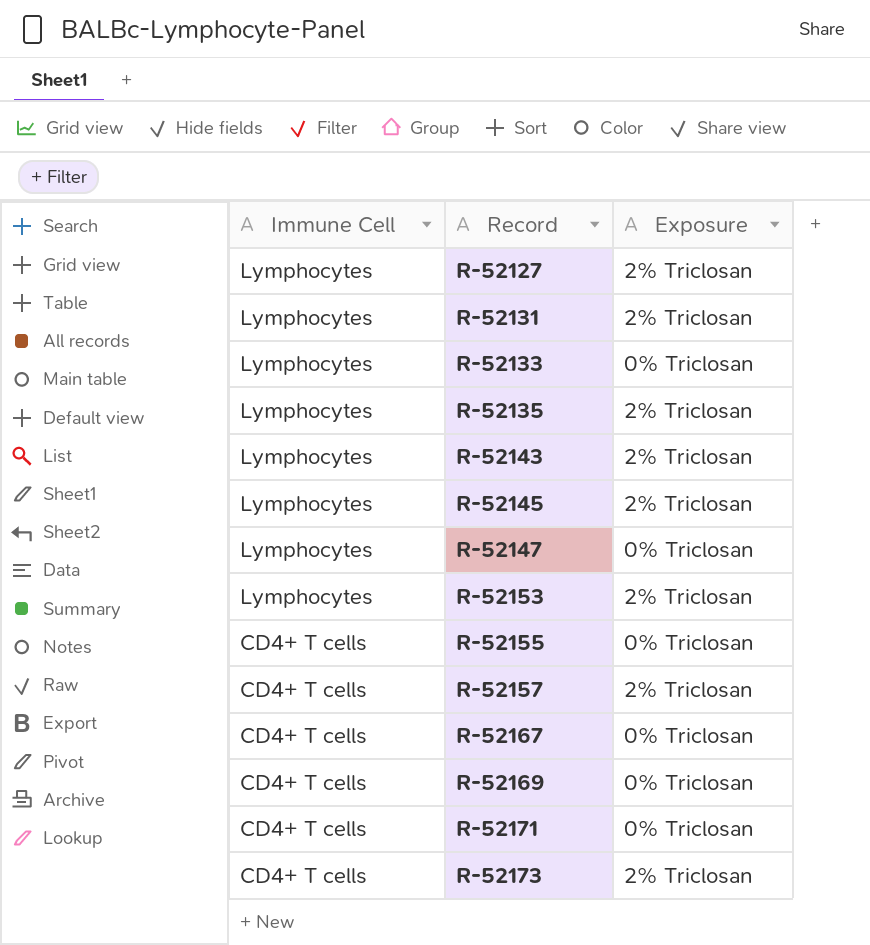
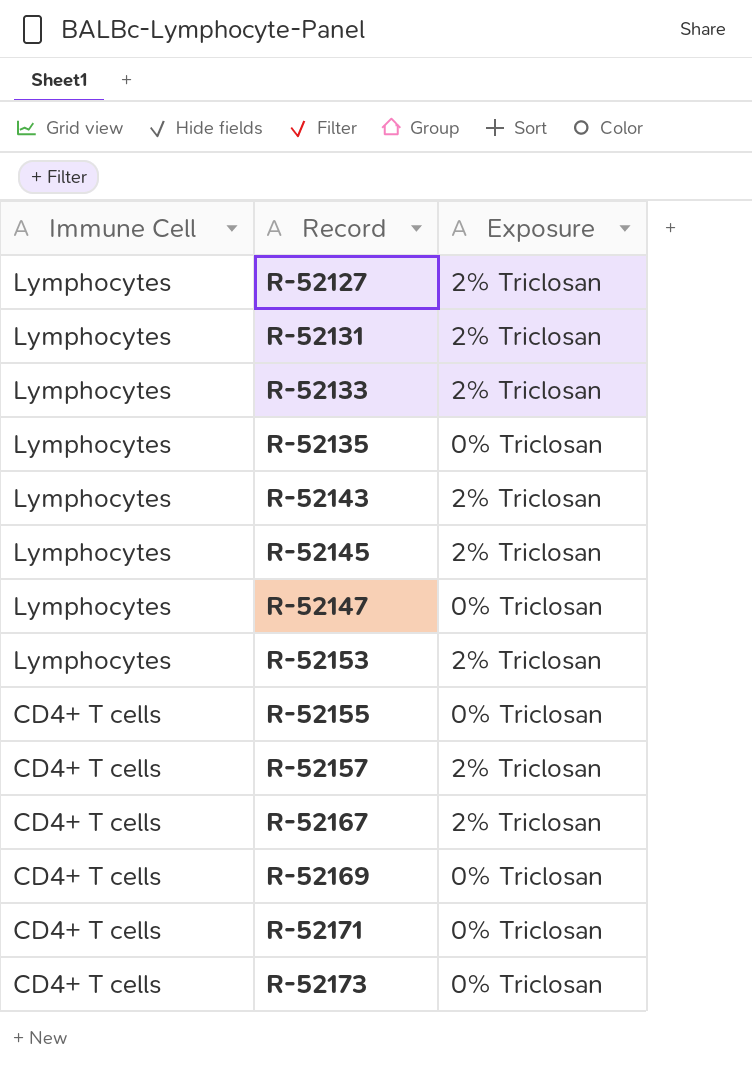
R-52133 | Exposure: 0% Triclosan -> 2% Triclosan
R-52135 | Exposure: 2% Triclosan -> 0% Triclosan
R-52167 | Exposure: 0% Triclosan -> 2% Triclosan
R-52173 | Exposure: 2% Triclosan -> 0% Triclosan

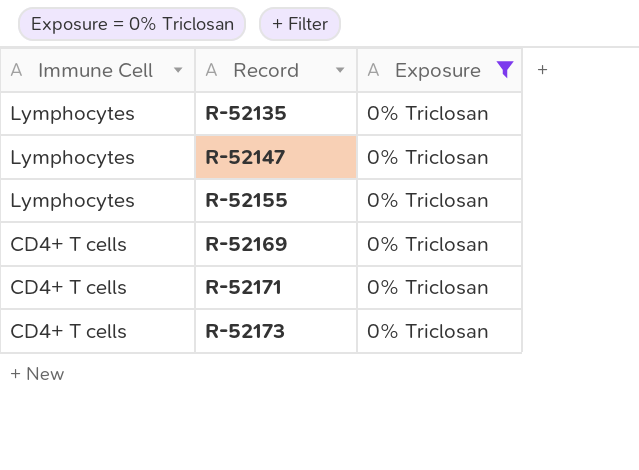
filter: none -> Exposure = 0% Triclosan
R-52155 | Immune Cell: CD4+ T cells -> Lymphocytes

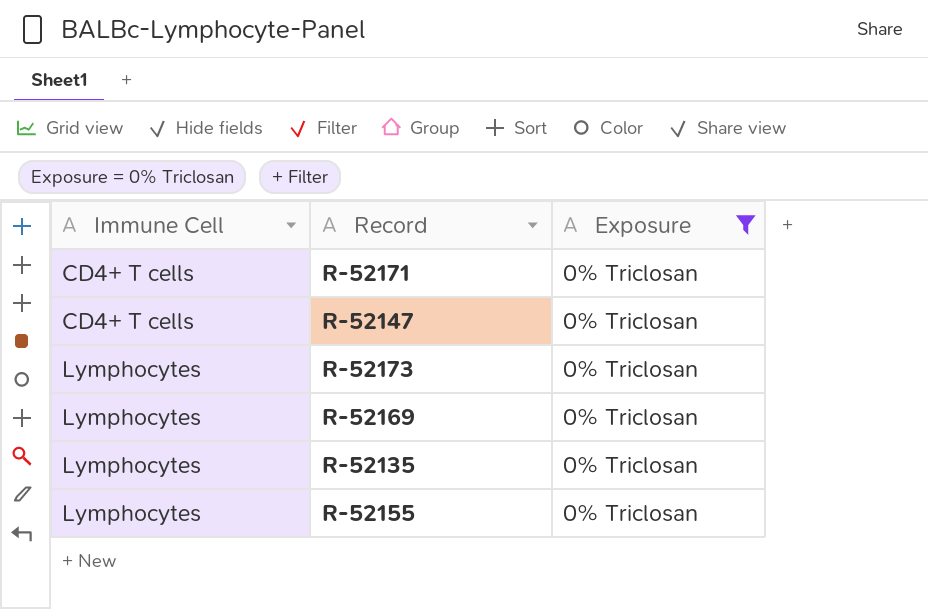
row order: Immune Cell descending -> Immune Cell ascending
R-52147 | Immune Cell: Lymphocytes -> CD4+ T cells
R-52173 | Immune Cell: CD4+ T cells -> Lymphocytes
R-52169 | Immune Cell: CD4+ T cells -> Lymphocytes

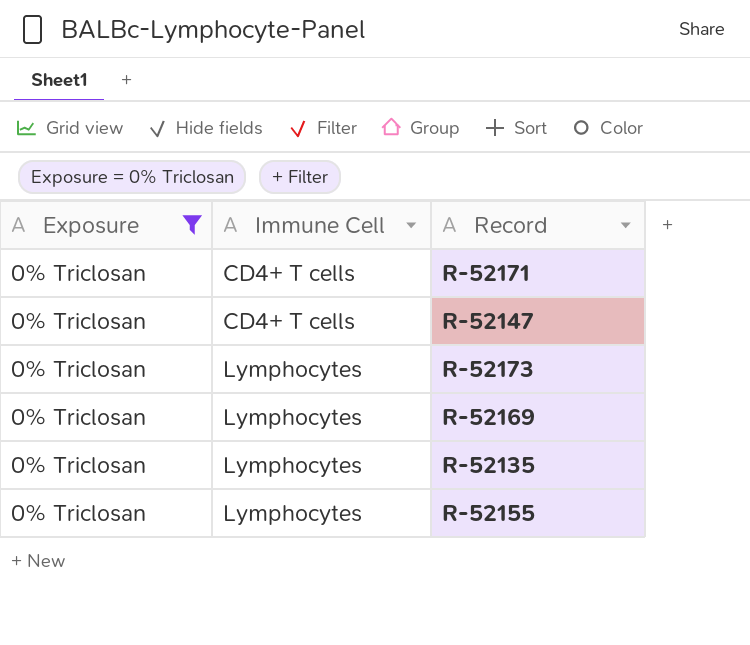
column Exposure | position: 3 -> 1

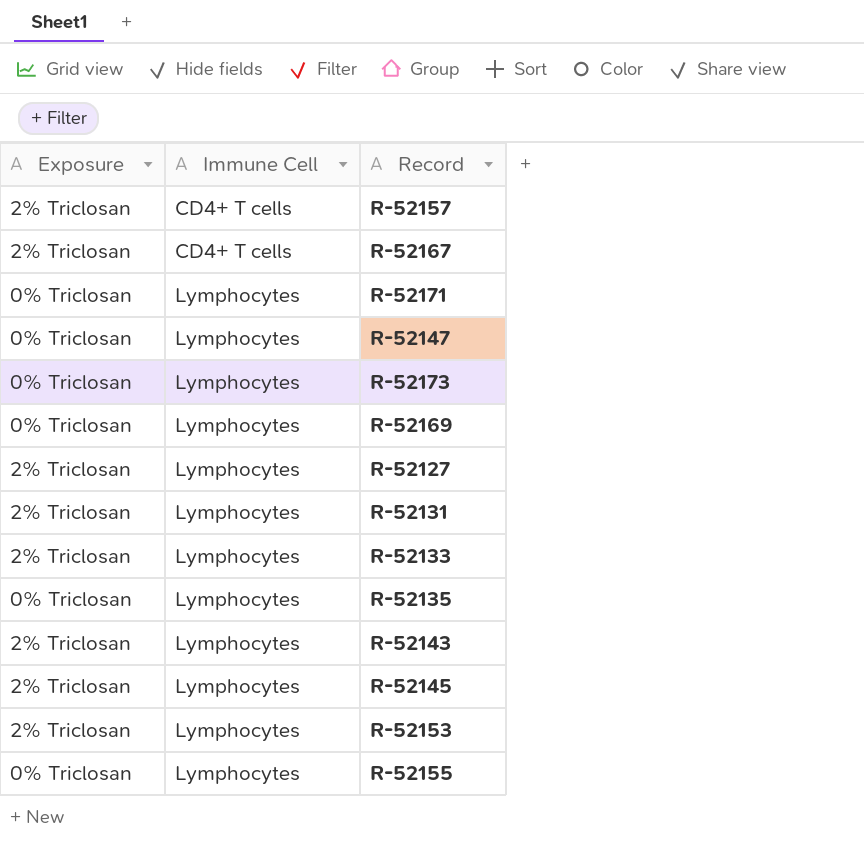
filter: Exposure = 0% Triclosan -> none
R-52171 | Immune Cell: CD4+ T cells -> Lymphocytes
R-52147 | Immune Cell: CD4+ T cells -> Lymphocytes

